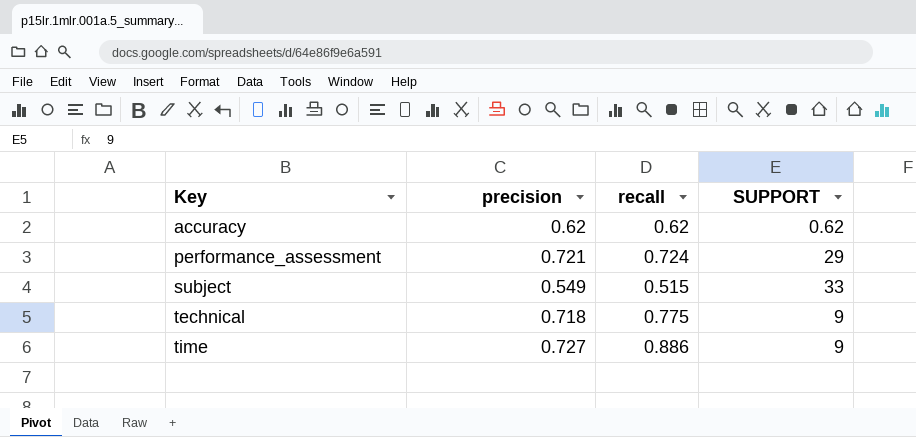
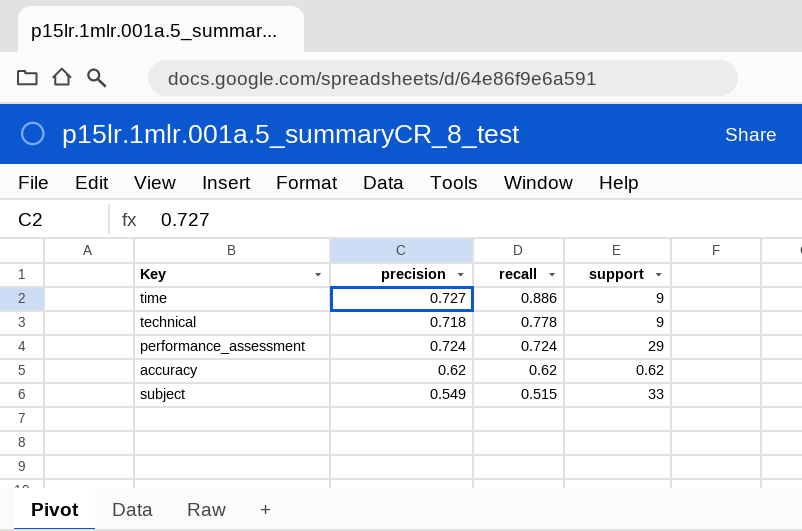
row order: Key ascending -> recall descending
column name: SUPPORT -> support
technical | recall: 0.775 -> 0.778
performance_assessment | precision: 0.721 -> 0.724

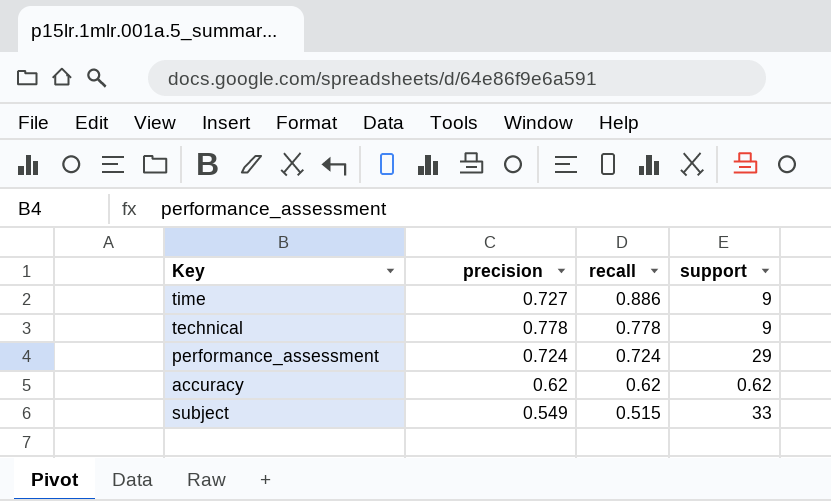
technical | precision: 0.718 -> 0.778

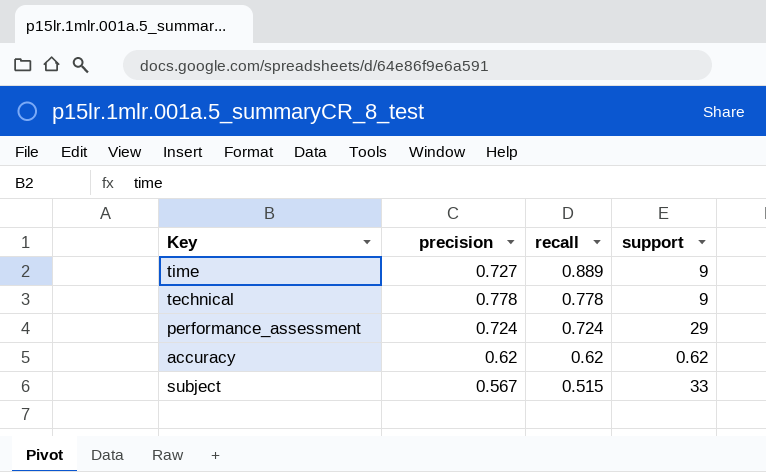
time | recall: 0.886 -> 0.889
subject | precision: 0.549 -> 0.567

